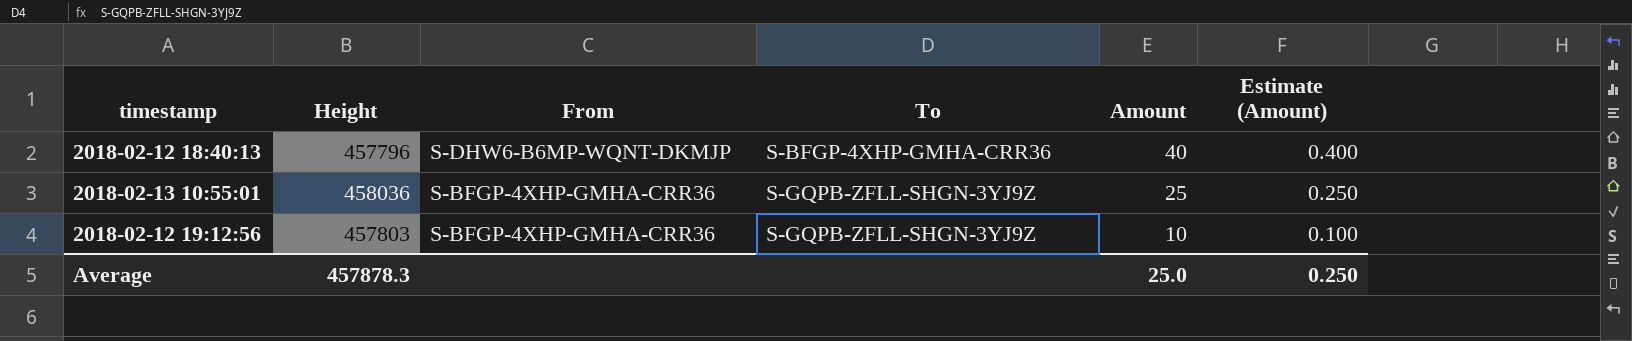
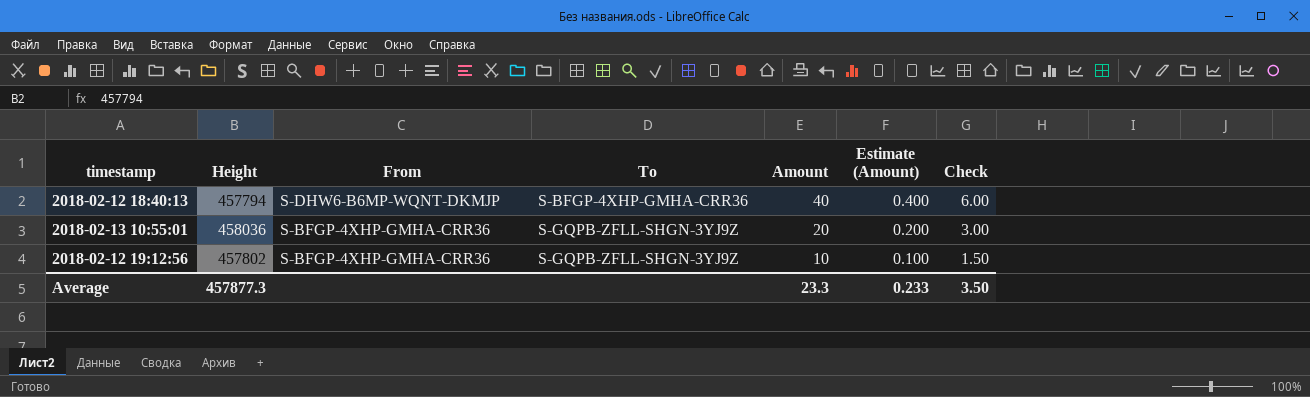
column Check | formula: none -> [Amount] * 0.15
2018-02-12 18:40:13 | Height: 457796 -> 457794
2018-02-13 10:55:01 | Amount: 25 -> 20
2018-02-13 10:55:01 | Estimate (Amount): 0.250 -> 0.200
2018-02-12 19:12:56 | Height: 457803 -> 457802
Average | Height: 457878.3 -> 457877.3
Average | Amount: 25.0 -> 23.3
Average | Estimate (Amount): 0.250 -> 0.233

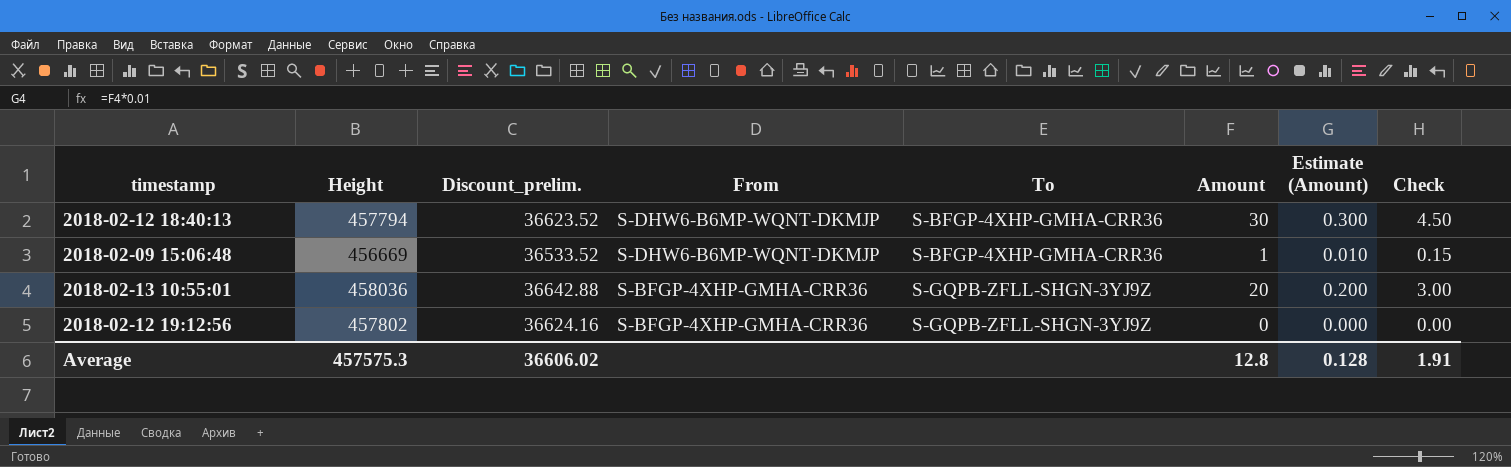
column Discount_prelim. | formula: none -> [Height] * 0.08
2018-02-12 18:40:13 | Amount: 40 -> 30
2018-02-12 18:40:13 | Estimate (Amount): 0.400 -> 0.300
2018-02-12 18:40:13 | Check: 6.00 -> 4.50
row 2018-02-09 15:06:48: none -> 456669 | 36533.52 | S-DHW6-B6MP-WQNT-DKMJP | S-BFGP-4XHP-GMHA-CRR36 | 1 | 0.010 | 0.15
2018-02-12 19:12:56 | Amount: 10 -> 0
2018-02-12 19:12:56 | Estimate (Amount): 0.100 -> 0.000
2018-02-12 19:12:56 | Check: 1.50 -> 0.00
Average | Height: 457877.3 -> 457575.3
Average | Amount: 23.3 -> 12.8
Average | Estimate (Amount): 0.233 -> 0.128
Average | Check: 3.50 -> 1.91

